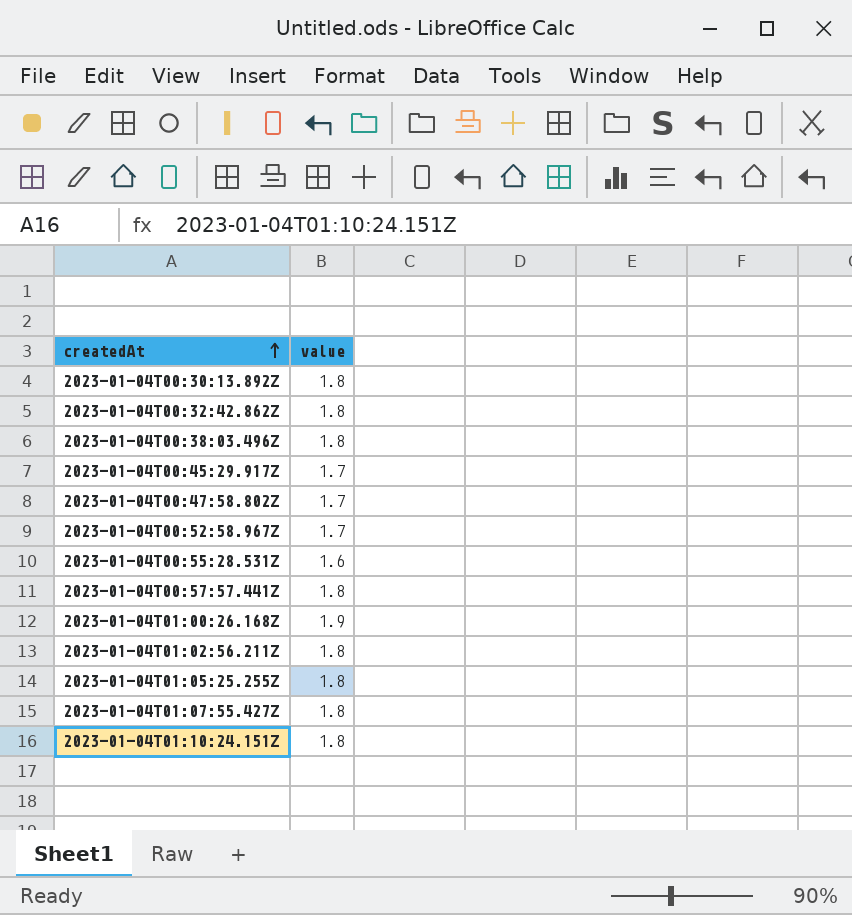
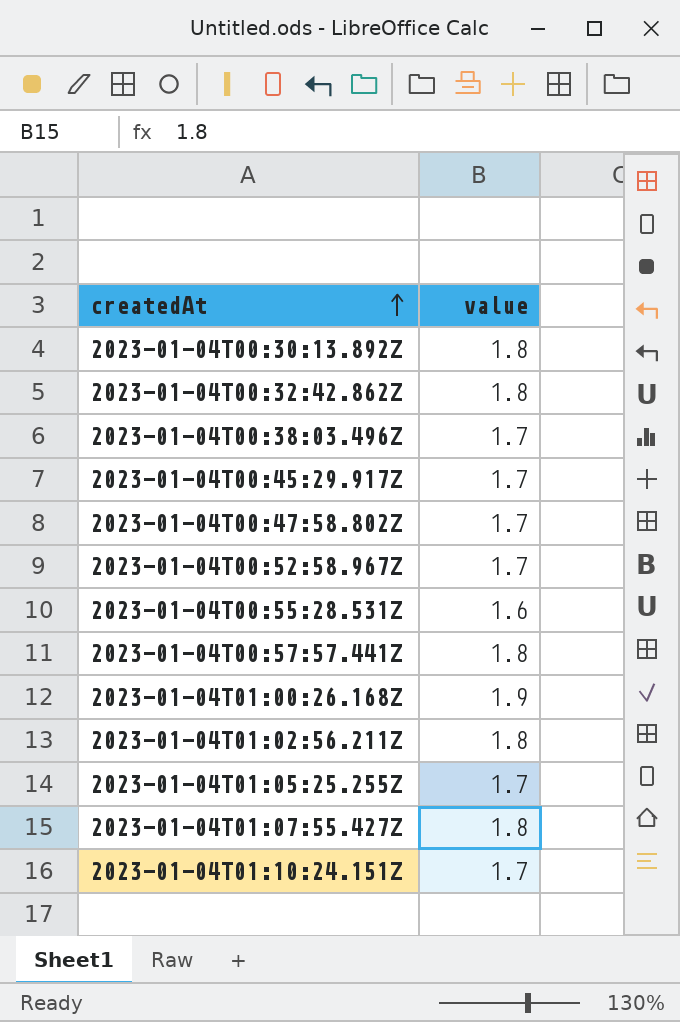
2023-01-04T00:38:03.496Z | value: 1.8 -> 1.7
2023-01-04T01:05:25.255Z | value: 1.8 -> 1.7
2023-01-04T01:10:24.151Z | value: 1.8 -> 1.7

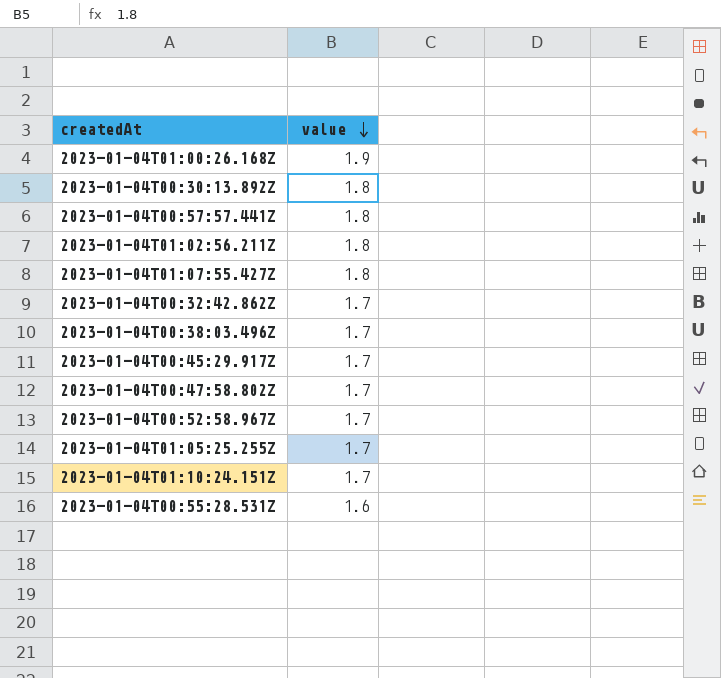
row order: createdAt ascending -> value descending
2023-01-04T00:32:42.862Z | value: 1.8 -> 1.7

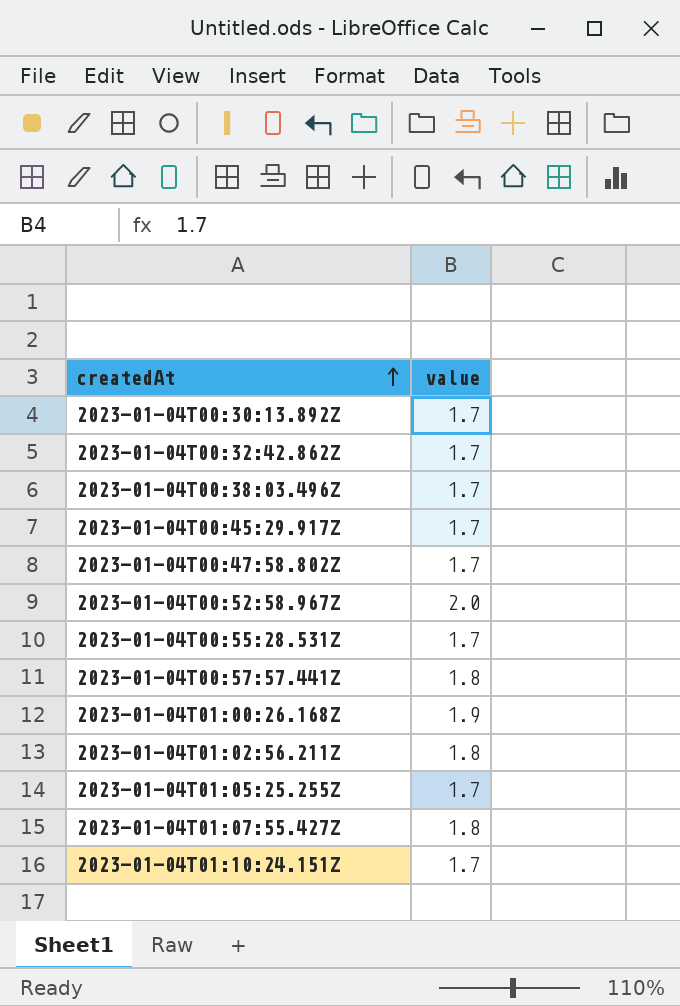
row order: value descending -> createdAt ascending
2023-01-04T00:30:13.892Z | value: 1.8 -> 1.7
2023-01-04T00:52:58.967Z | value: 1.7 -> 2.0
2023-01-04T00:55:28.531Z | value: 1.6 -> 1.7

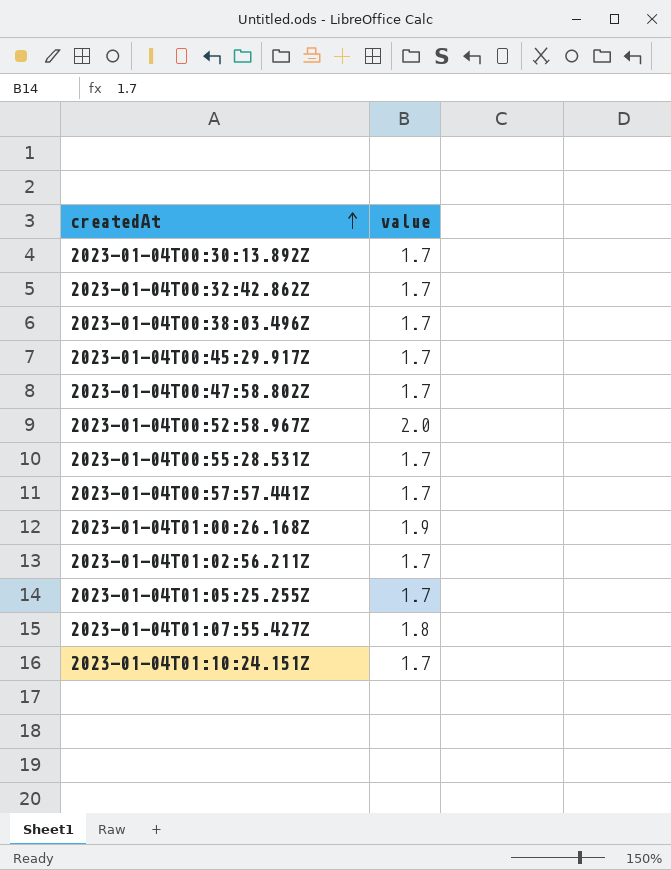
2023-01-04T00:57:57.441Z | value: 1.8 -> 1.7
2023-01-04T01:02:56.211Z | value: 1.8 -> 1.7

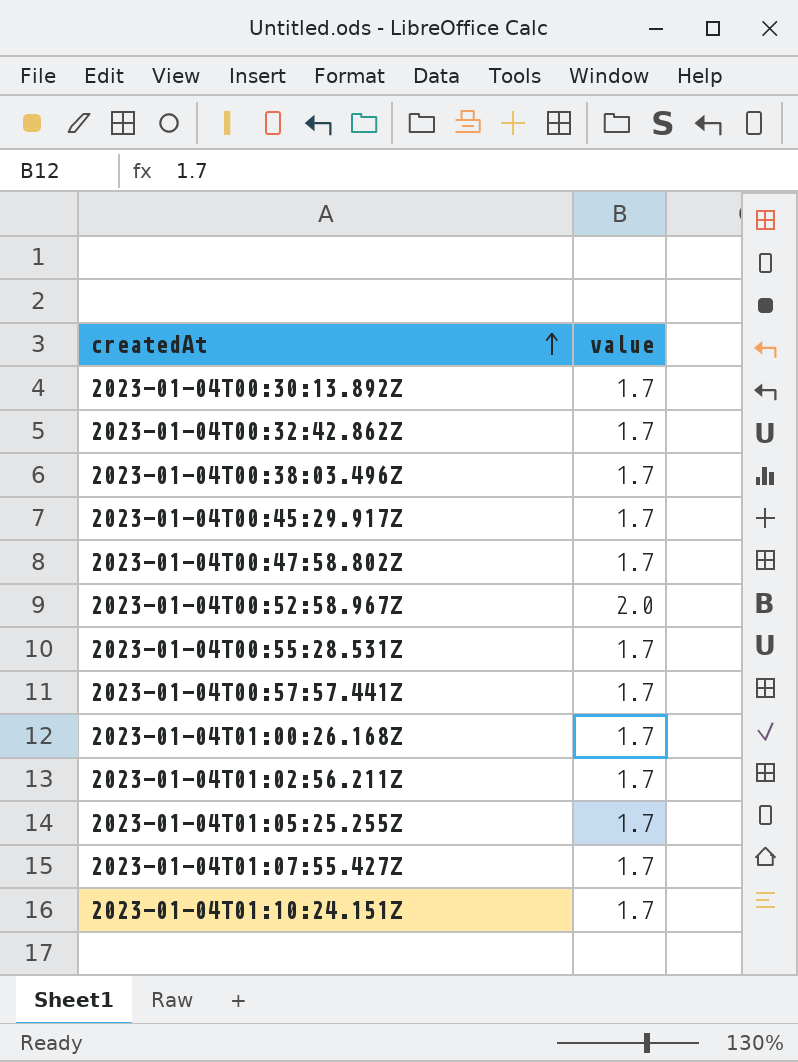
2023-01-04T01:00:26.168Z | value: 1.9 -> 1.7
2023-01-04T01:07:55.427Z | value: 1.8 -> 1.7

